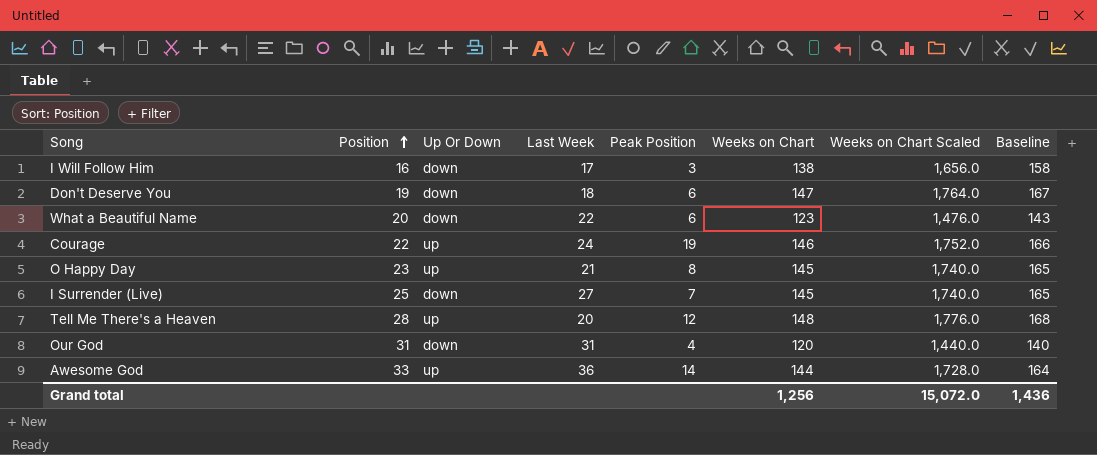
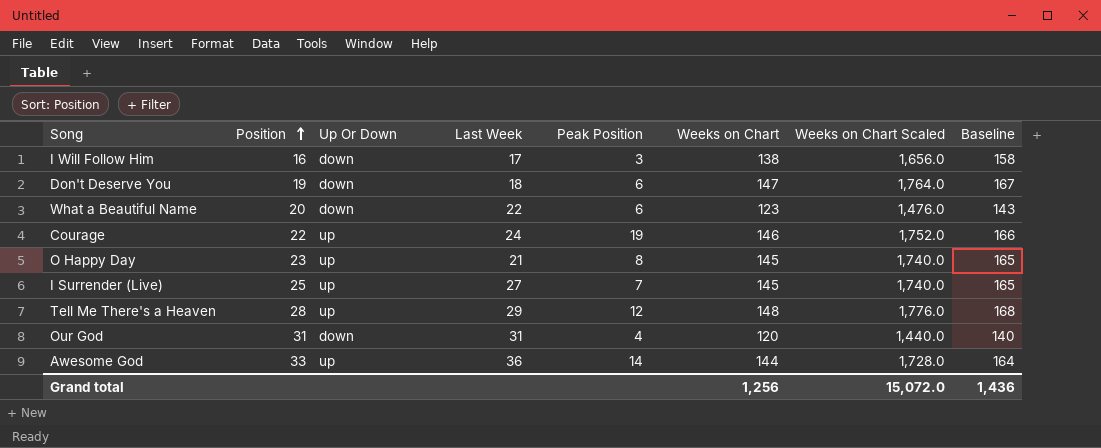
I Surrender (Live) | Up Or Down: down -> up
Tell Me There's a Heaven | Last Week: 20 -> 29

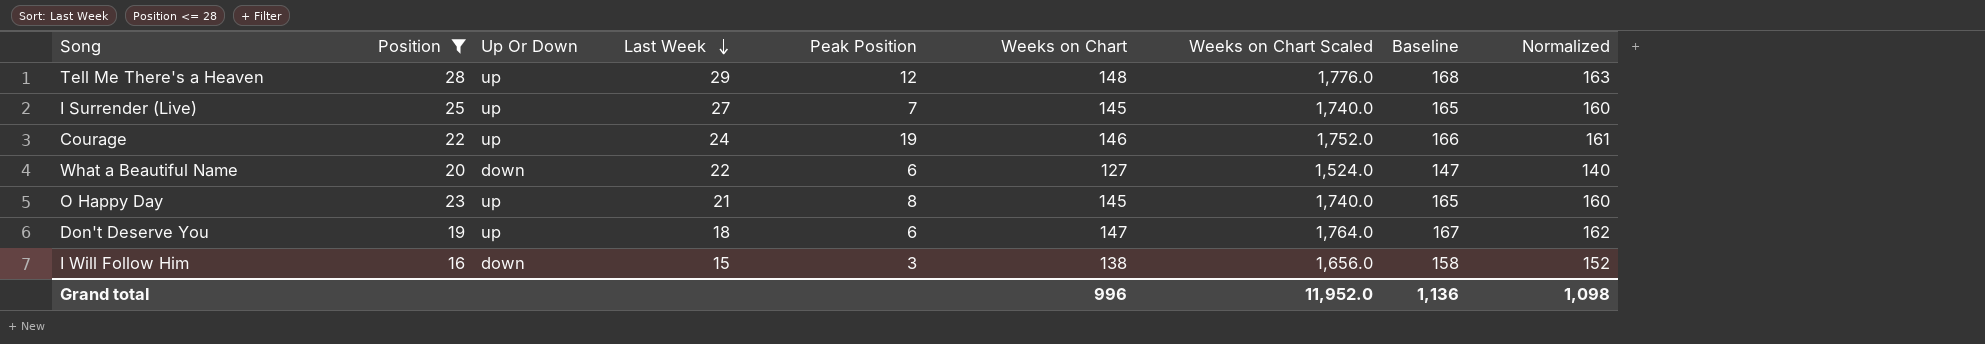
filter: none -> Position <= 28
row order: Position ascending -> Last Week descending
column Normalized | formula: none -> [Weeks on Chart] * 1.1
What a Beautiful Name | Weeks on Chart: 123 -> 127
What a Beautiful Name | Weeks on Chart Scaled: 1,476.0 -> 1,524.0
What a Beautiful Name | Baseline: 143 -> 147
Don't Deserve You | Up Or Down: down -> up
I Will Follow Him | Last Week: 17 -> 15
Grand total | Weeks on Chart: 1,256 -> 996
Grand total | Weeks on Chart Scaled: 15,072.0 -> 11,952.0
Grand total | Baseline: 1,436 -> 1,136

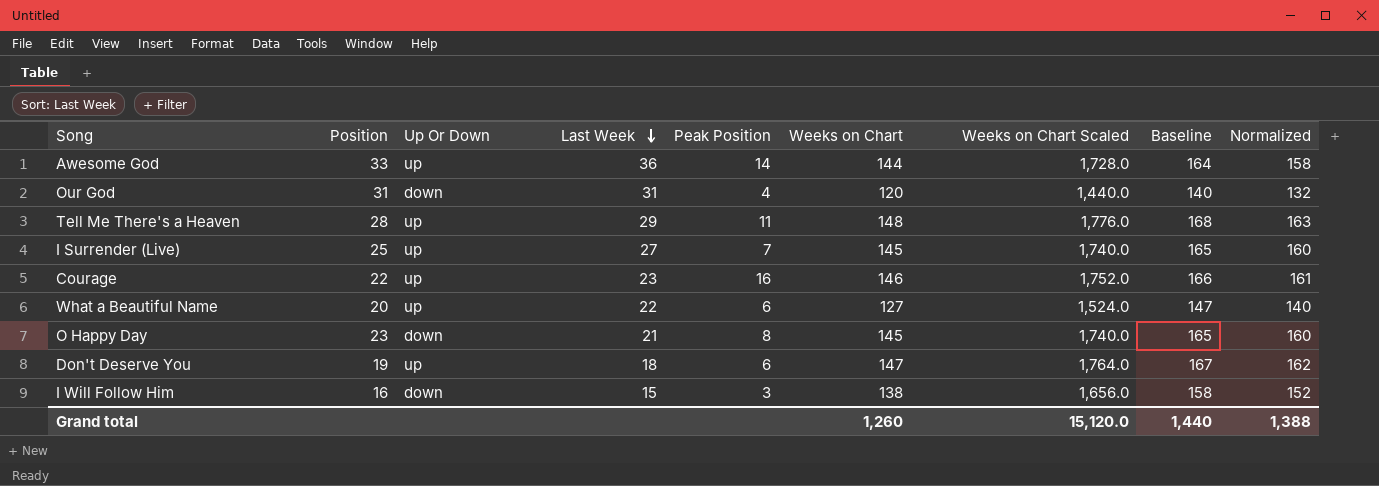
filter: Position <= 28 -> none
Tell Me There's a Heaven | Peak Position: 12 -> 11
Courage | Last Week: 24 -> 23
Courage | Peak Position: 19 -> 16
What a Beautiful Name | Up Or Down: down -> up
O Happy Day | Up Or Down: up -> down
Grand total | Weeks on Chart: 996 -> 1,260
Grand total | Weeks on Chart Scaled: 11,952.0 -> 15,120.0
Grand total | Baseline: 1,136 -> 1,440
Grand total | Normalized: 1,098 -> 1,388

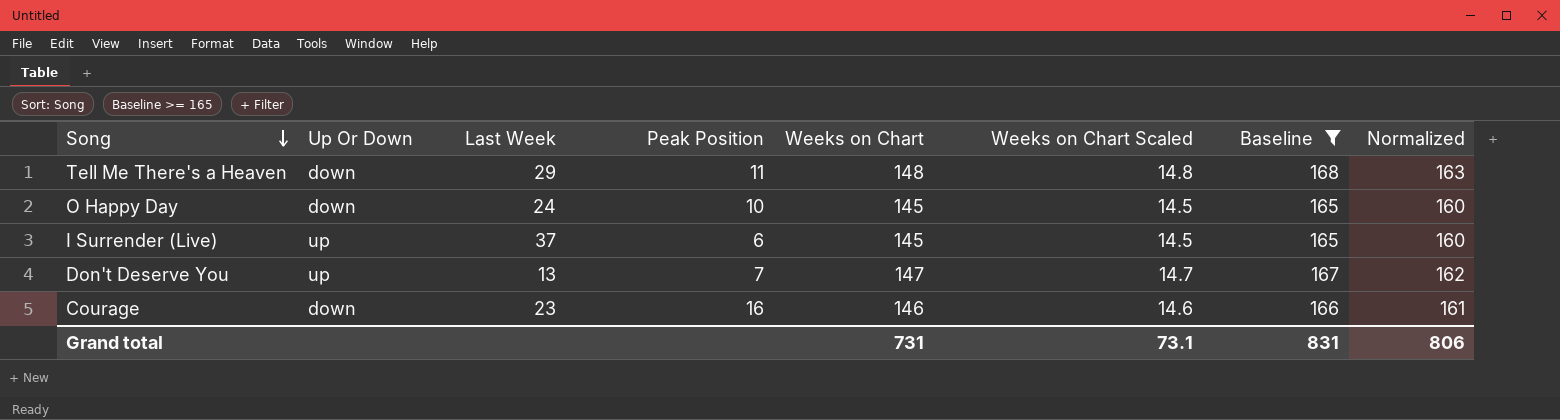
filter: none -> Baseline >= 165
row order: Last Week descending -> Song descending
column Position | position: 2 -> none
column Weeks on Chart Scaled | formula: [Weeks on Chart] * 12 -> [Weeks on Chart] * 0.1
Tell Me There's a Heaven | Up Or Down: up -> down
O Happy Day | Last Week: 21 -> 24
O Happy Day | Peak Position: 8 -> 10
I Surrender (Live) | Last Week: 27 -> 37
I Surrender (Live) | Peak Position: 7 -> 6
Don't Deserve You | Last Week: 18 -> 13
Don't Deserve You | Peak Position: 6 -> 7
Courage | Up Or Down: up -> down
Grand total | Weeks on Chart: 1,260 -> 731
Grand total | Weeks on Chart Scaled: 15,120.0 -> 73.1
Grand total | Baseline: 1,440 -> 831
Grand total | Normalized: 1,388 -> 806

